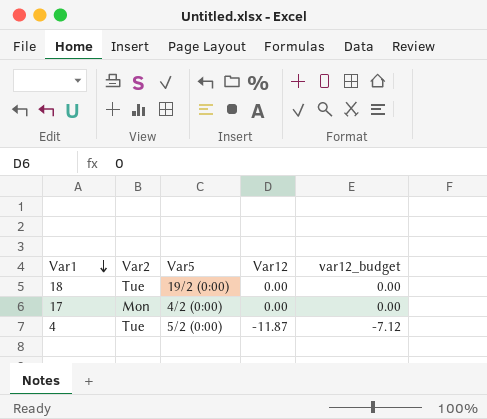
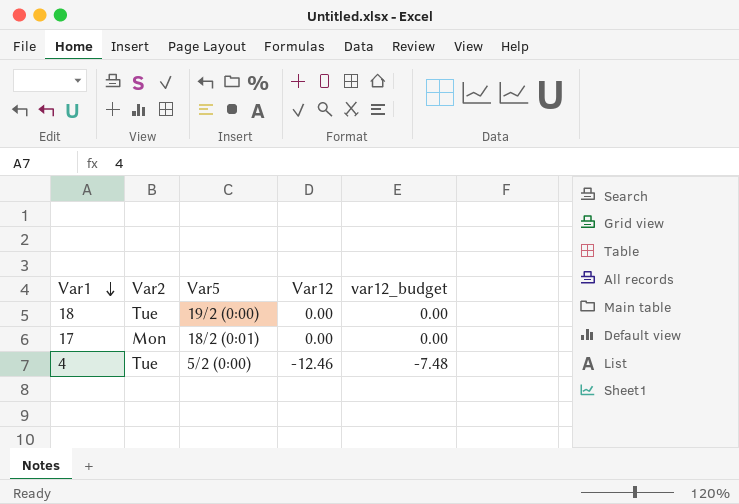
17 | Var5: 4/2 (0:00) -> 18/2 (0:01)
4 | Var12: -11.87 -> -12.46
4 | var12_budget: -7.12 -> -7.48

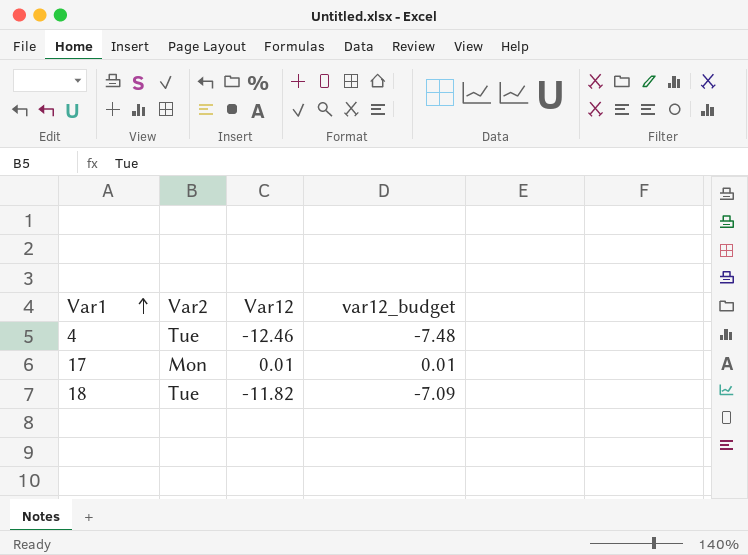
row order: Var1 descending -> Var1 ascending
column Var5 | position: 3 -> none
17 | Var12: 0.00 -> 0.01
17 | var12_budget: 0.00 -> 0.01
18 | Var12: 0.00 -> -11.82
18 | var12_budget: 0.00 -> -7.09

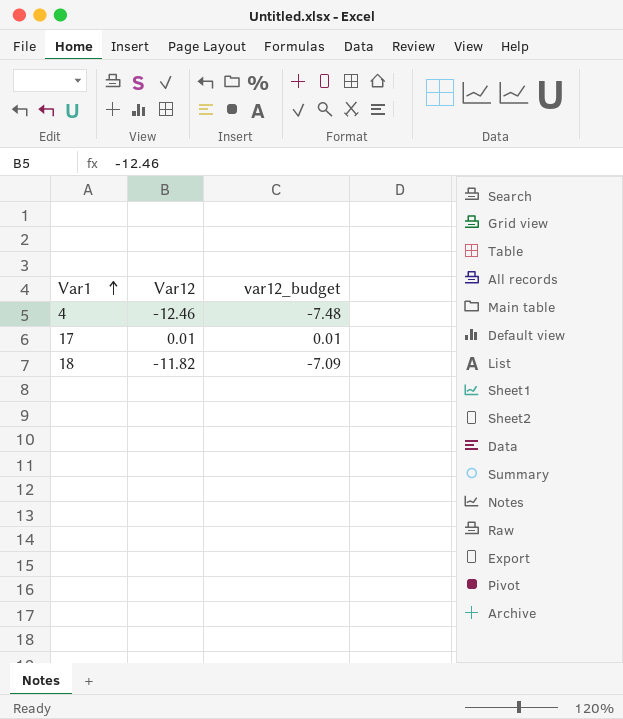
column Var2 | position: 2 -> none

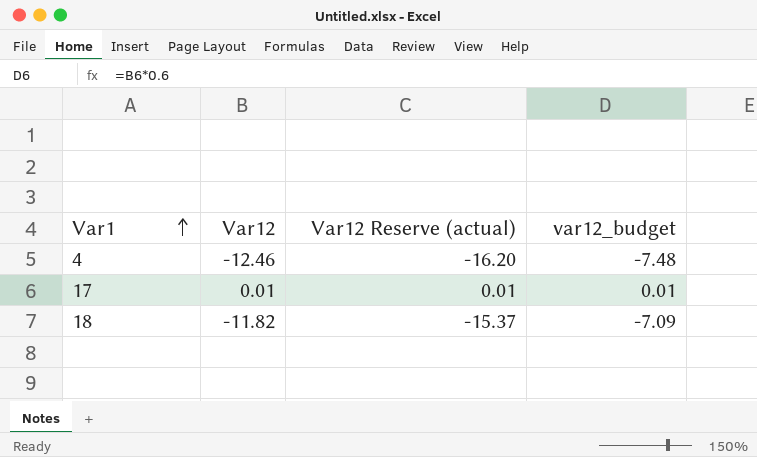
column Var12 Reserve (actual) | formula: none -> [Var12] * 1.3

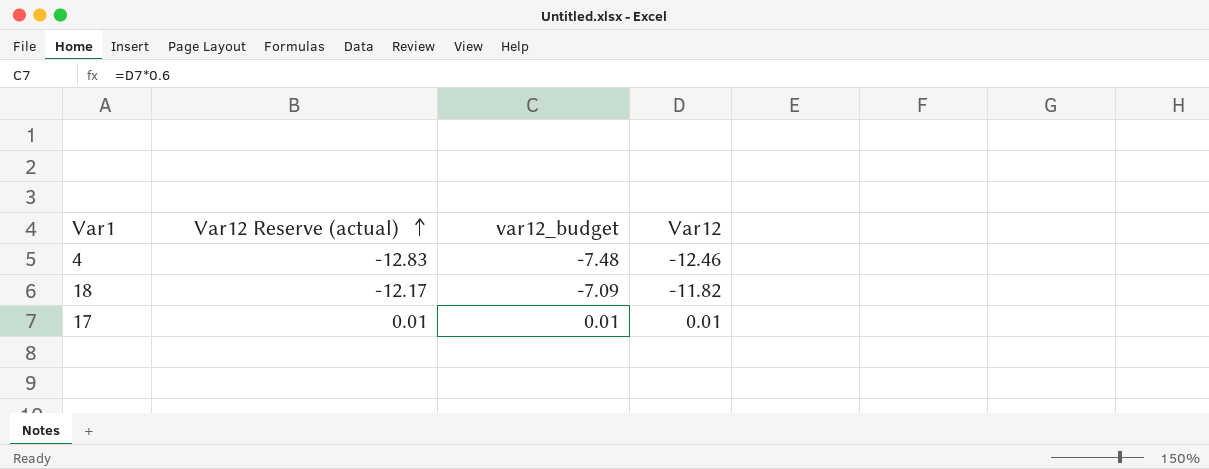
row order: Var1 ascending -> Var12 Reserve (actual) ascending
column Var12 Reserve (actual) | formula: [Var12] * 1.3 -> [Var12] * 1.03
column Var12 | position: 2 -> 4

